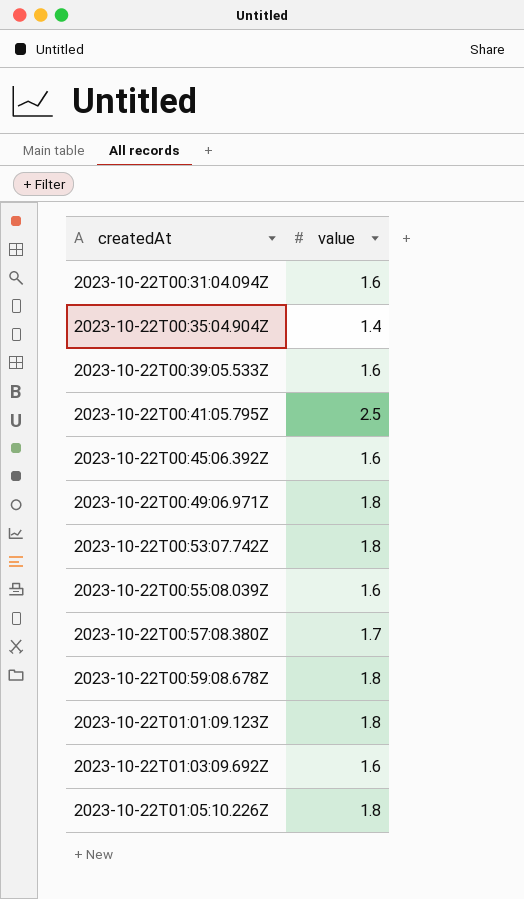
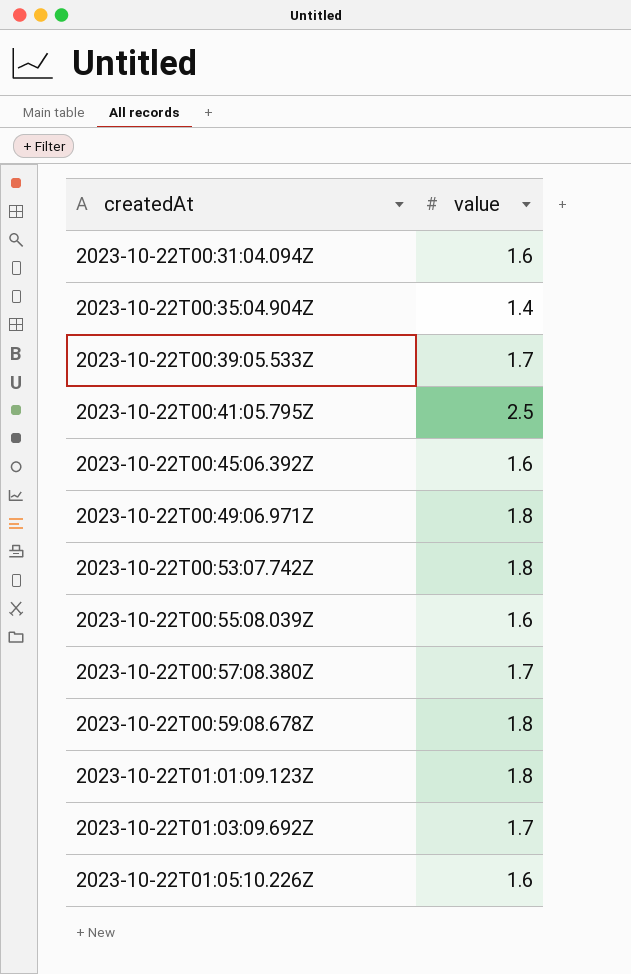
2023-10-22T00:39:05.533Z | value: 1.6 -> 1.7
2023-10-22T01:03:09.692Z | value: 1.6 -> 1.7
2023-10-22T01:05:10.226Z | value: 1.8 -> 1.6

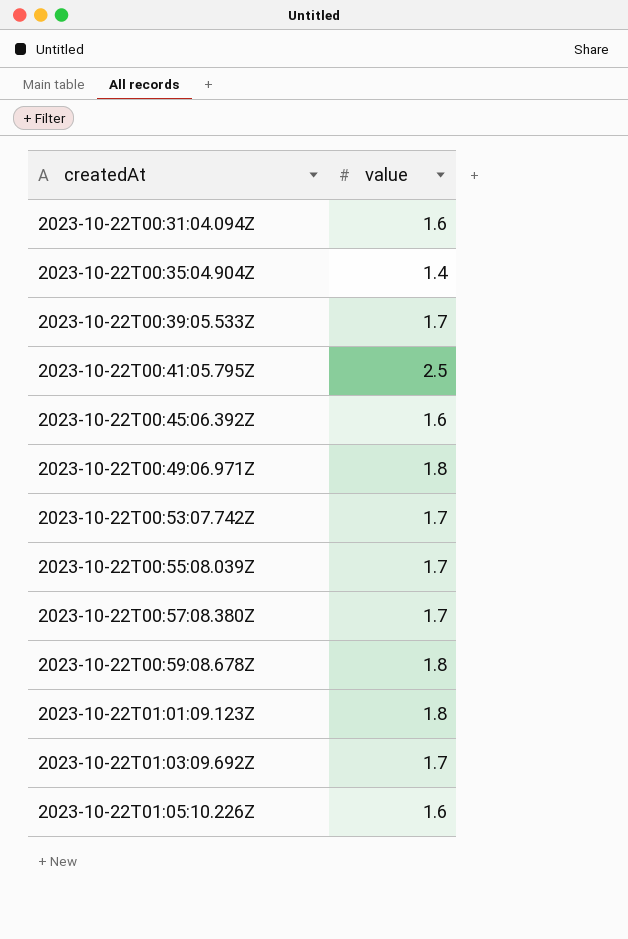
2023-10-22T00:53:07.742Z | value: 1.8 -> 1.7
2023-10-22T00:55:08.039Z | value: 1.6 -> 1.7

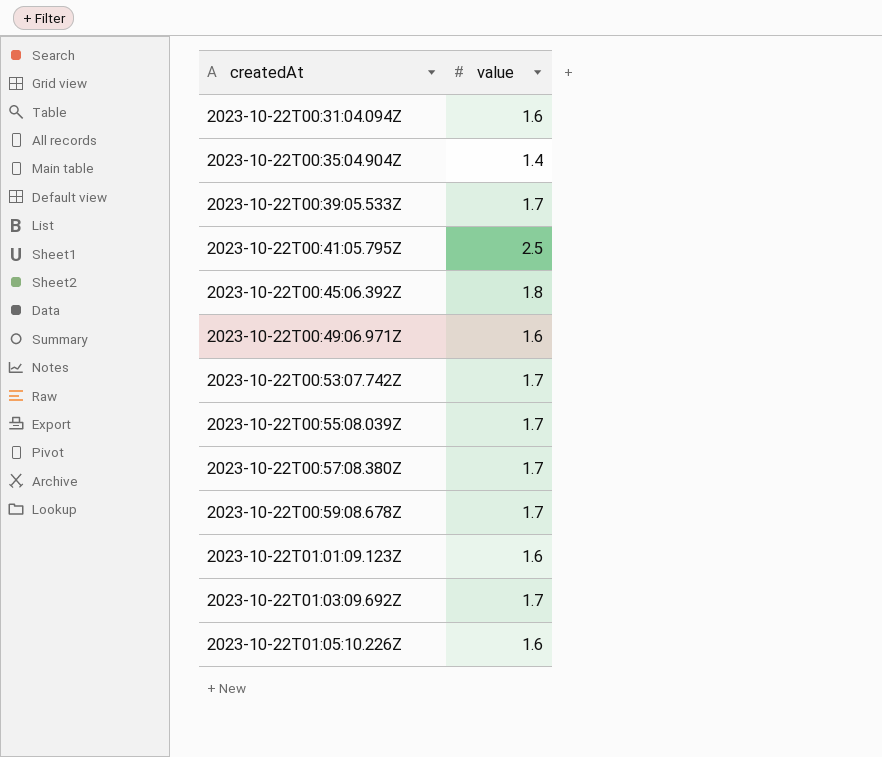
2023-10-22T00:45:06.392Z | value: 1.6 -> 1.8
2023-10-22T00:49:06.971Z | value: 1.8 -> 1.6
2023-10-22T00:59:08.678Z | value: 1.8 -> 1.7
2023-10-22T01:01:09.123Z | value: 1.8 -> 1.6

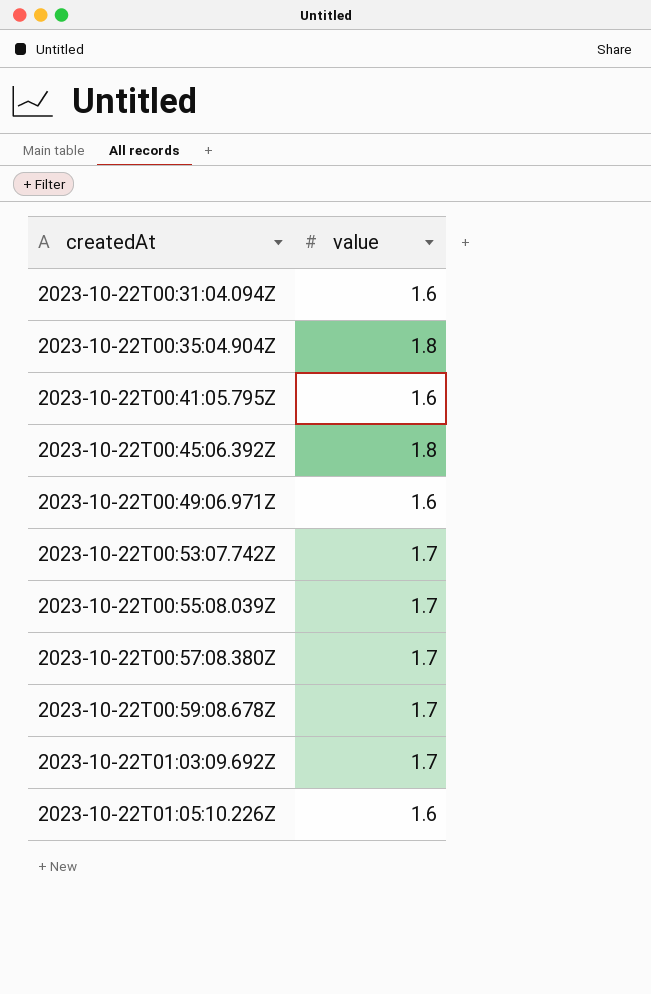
row 2023-10-22T00:39:05.533Z: 1.7 -> none
row 2023-10-22T01:01:09.123Z: 1.6 -> none
2023-10-22T00:35:04.904Z | value: 1.4 -> 1.8
2023-10-22T00:41:05.795Z | value: 2.5 -> 1.6

